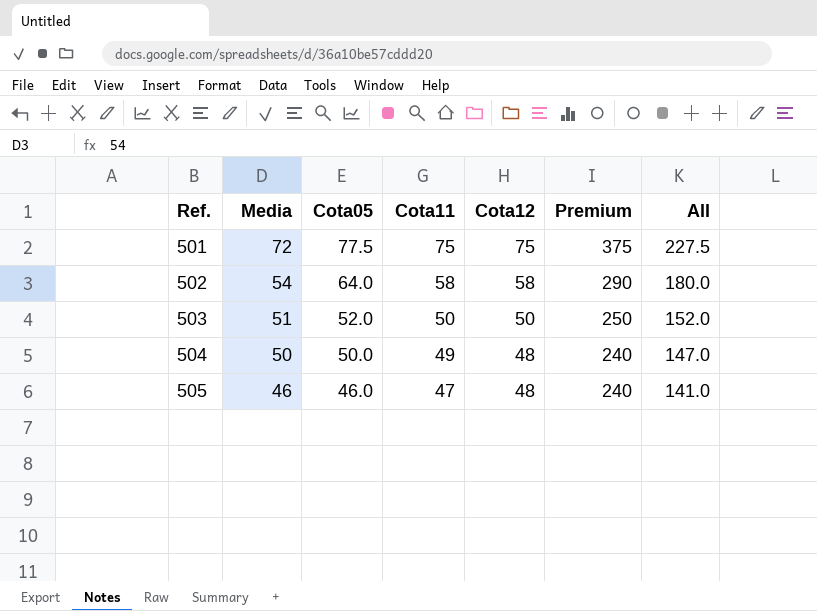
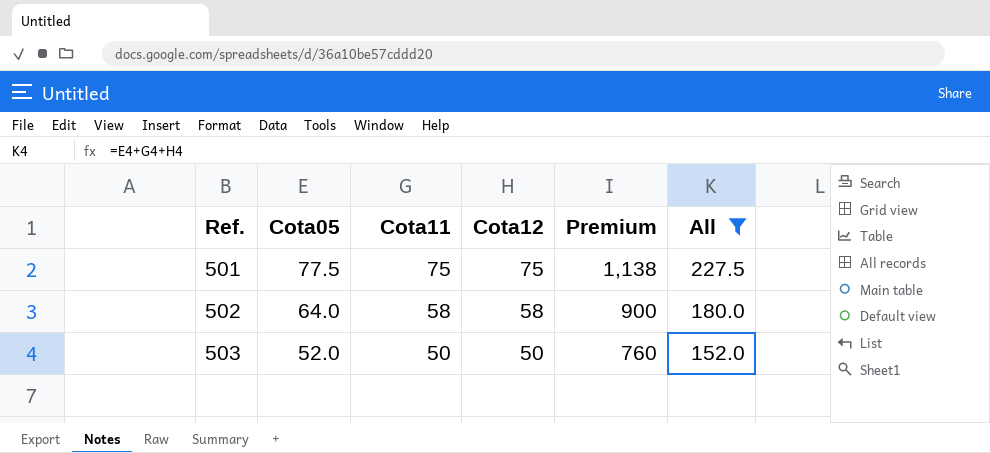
filter: none -> All >= 152.0
column Media | position: 2 -> none
column Premium | formula: [Cota12] * 5 -> [All] * 5

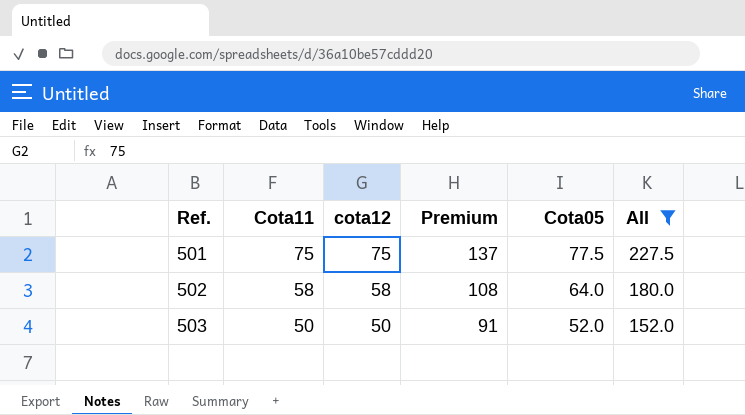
column name: Cota12 -> cota12
column Premium | formula: [All] * 5 -> [All] * 0.6
column Cota05 | position: 2 -> 5

